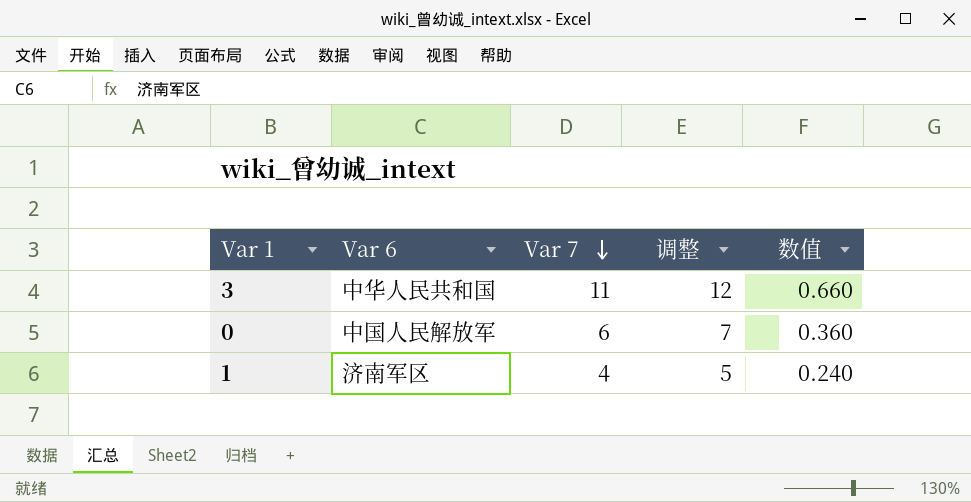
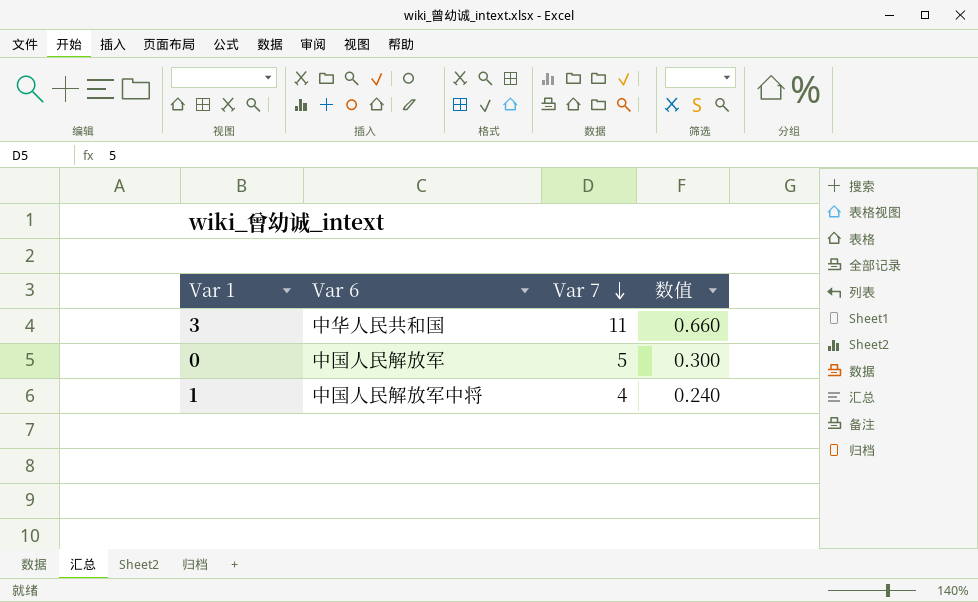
column 调整 | formula: [Var 7] + 1 -> none
0 | Var 7: 6 -> 5
0 | 数值: 0.360 -> 0.300
1 | Var 6: 济南军区 -> 中国人民解放军中将

